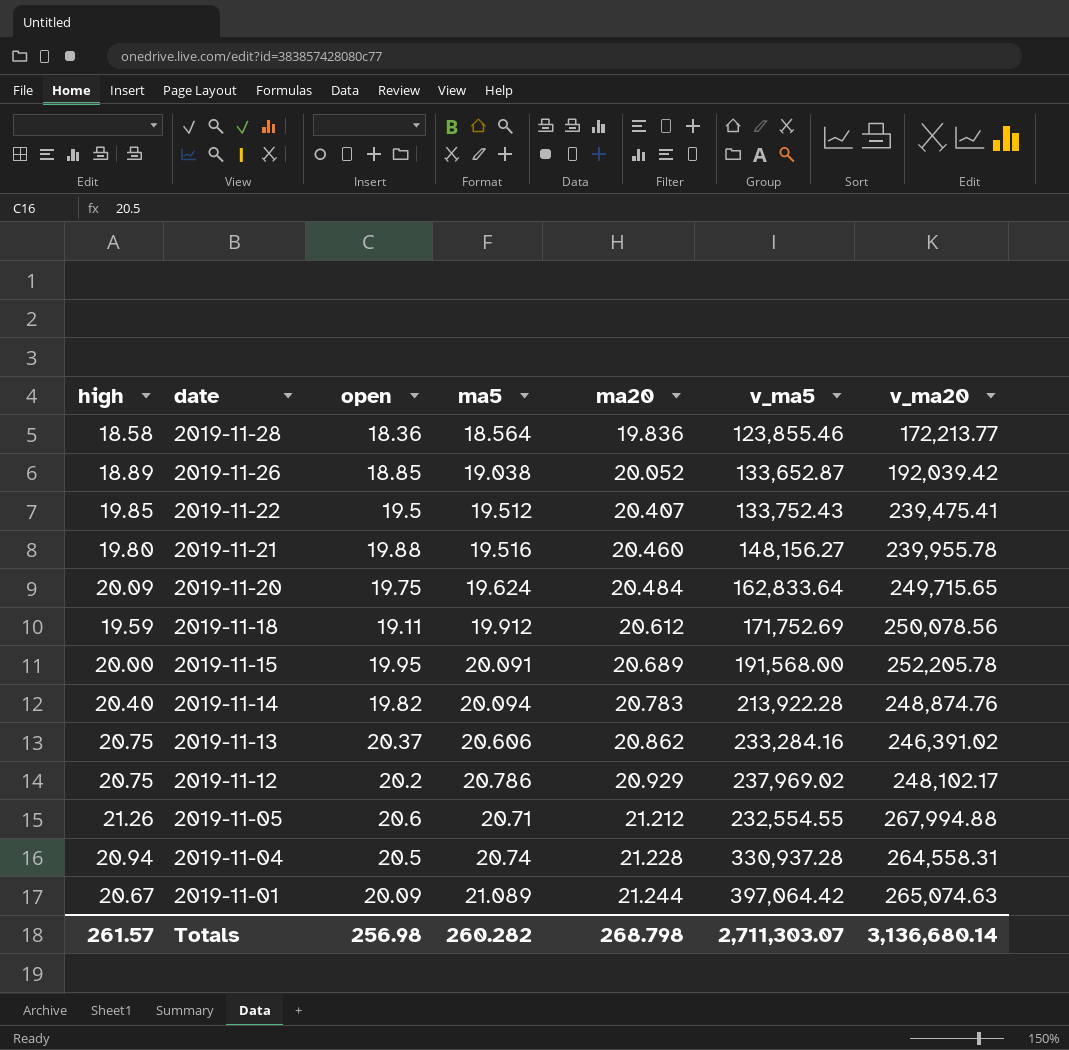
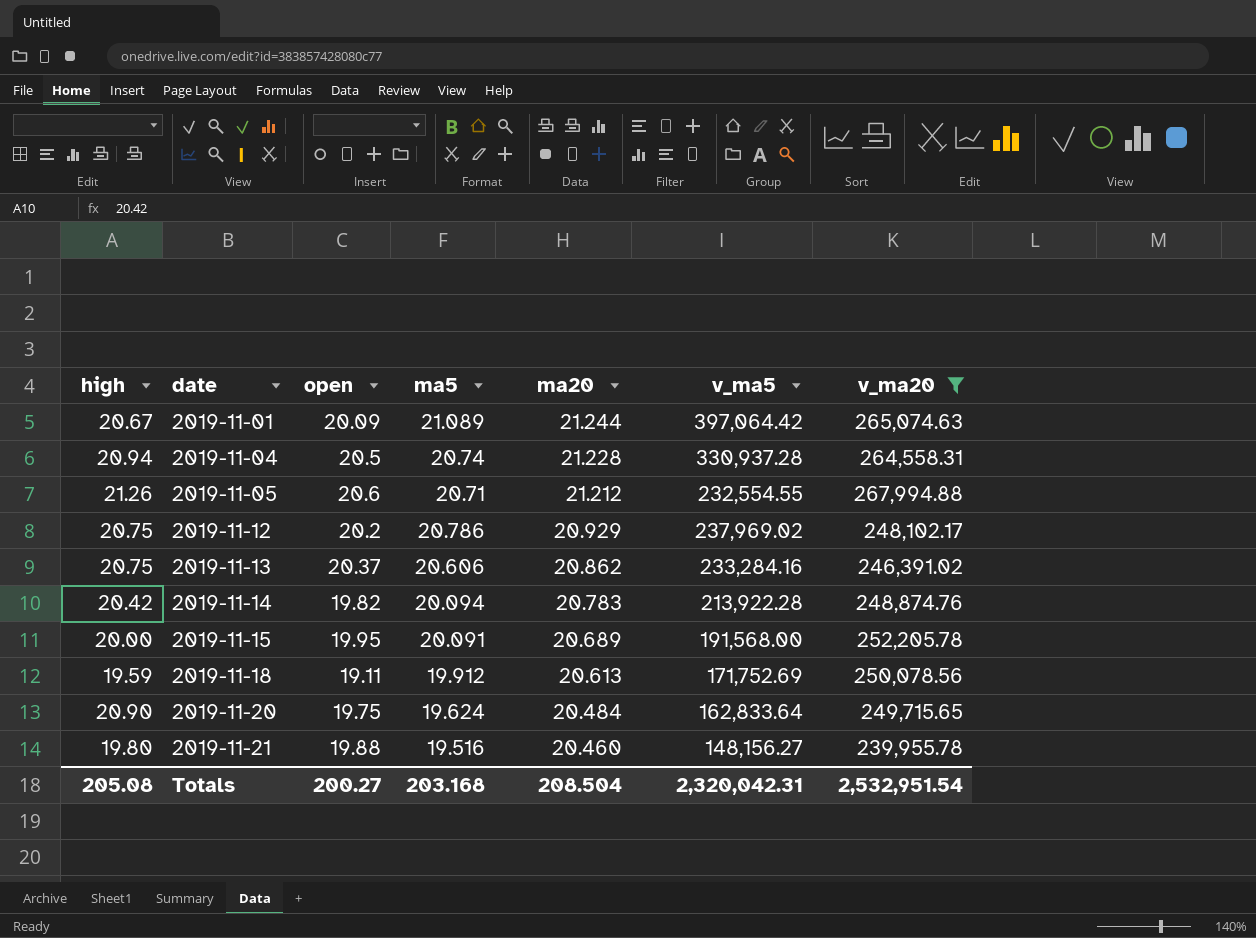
filter: none -> v_ma20 >= 239,955.78
row order: date descending -> date ascending
2019-11-14 | high: 20.40 -> 20.42
2019-11-18 | ma20: 20.612 -> 20.613
2019-11-20 | high: 20.09 -> 20.90
Totals | high: 261.57 -> 205.08
Totals | open: 256.98 -> 200.27
Totals | ma5: 260.282 -> 203.168
Totals | ma20: 268.798 -> 208.504
Totals | v_ma5: 2,711,303.07 -> 2,320,042.31
Totals | v_ma20: 3,136,680.14 -> 2,532,951.54

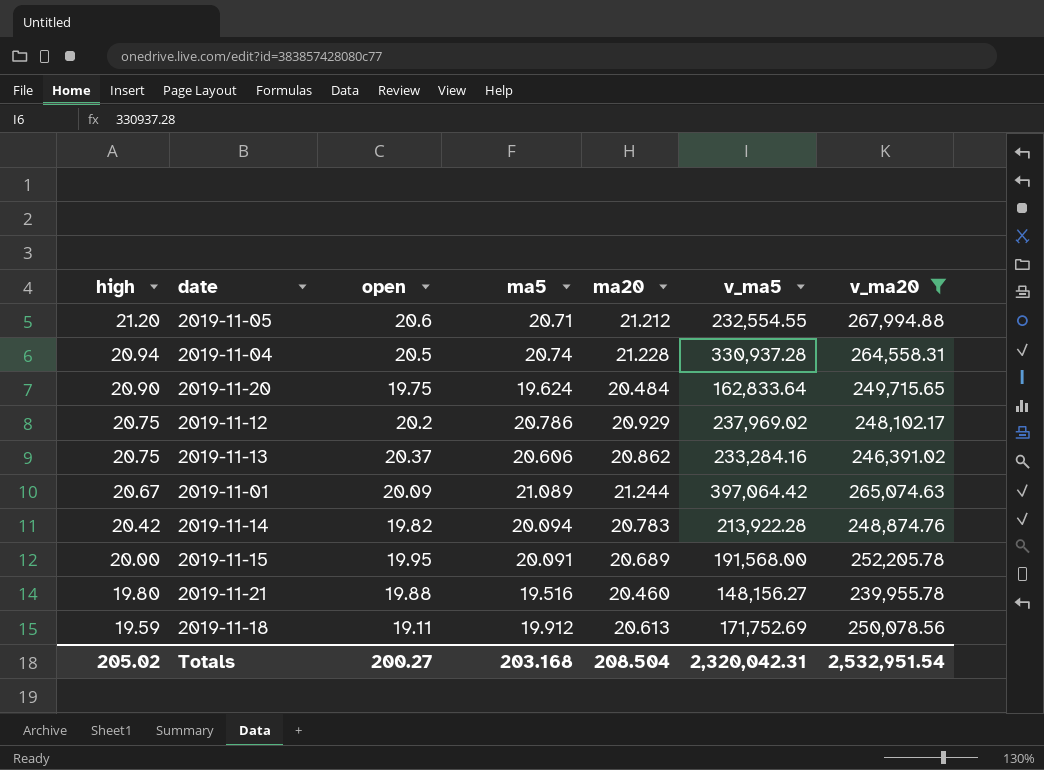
row order: date ascending -> high descending
2019-11-05 | high: 21.26 -> 21.20
Totals | high: 205.08 -> 205.02

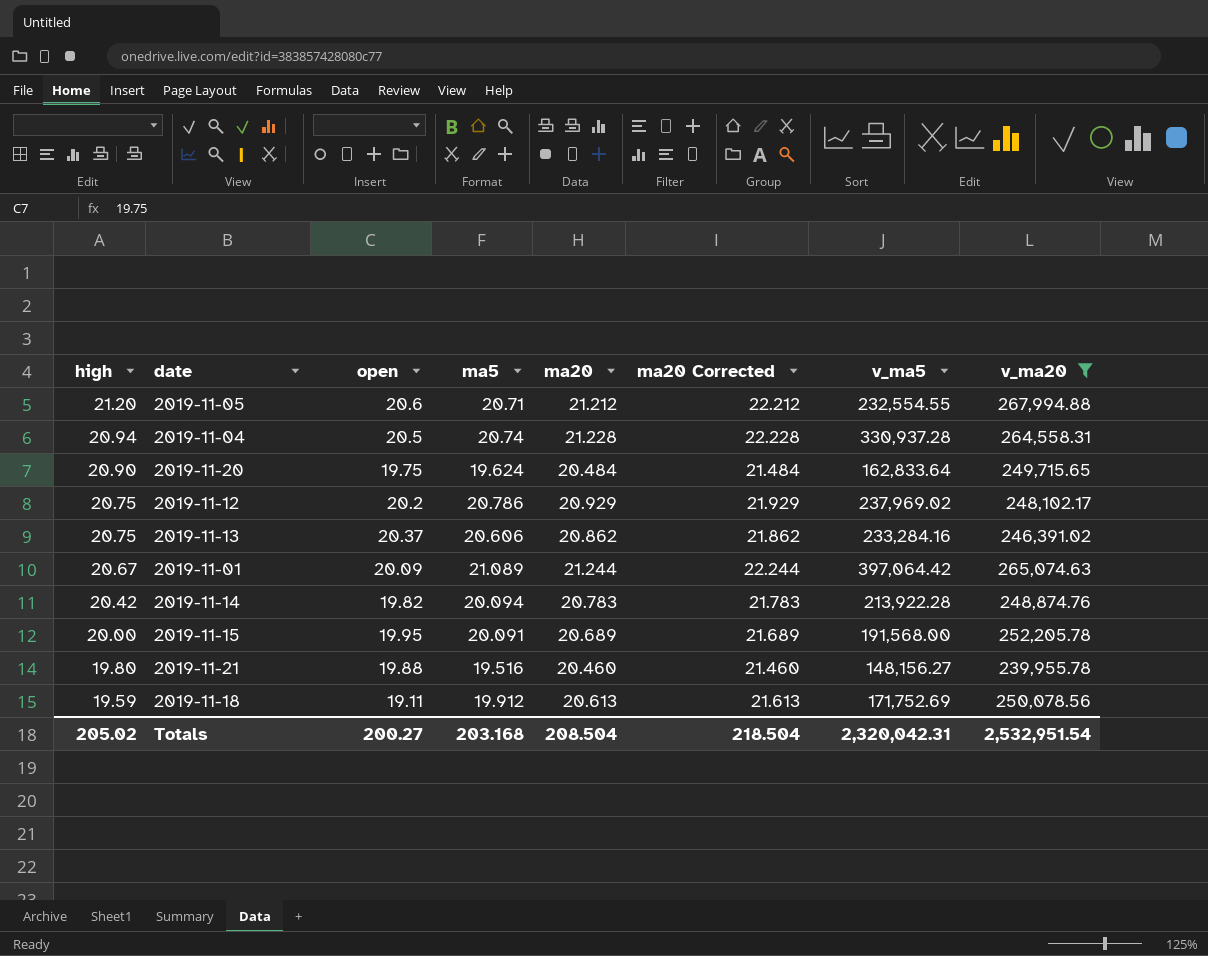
column ma20 Corrected | formula: none -> [ma20] + 1

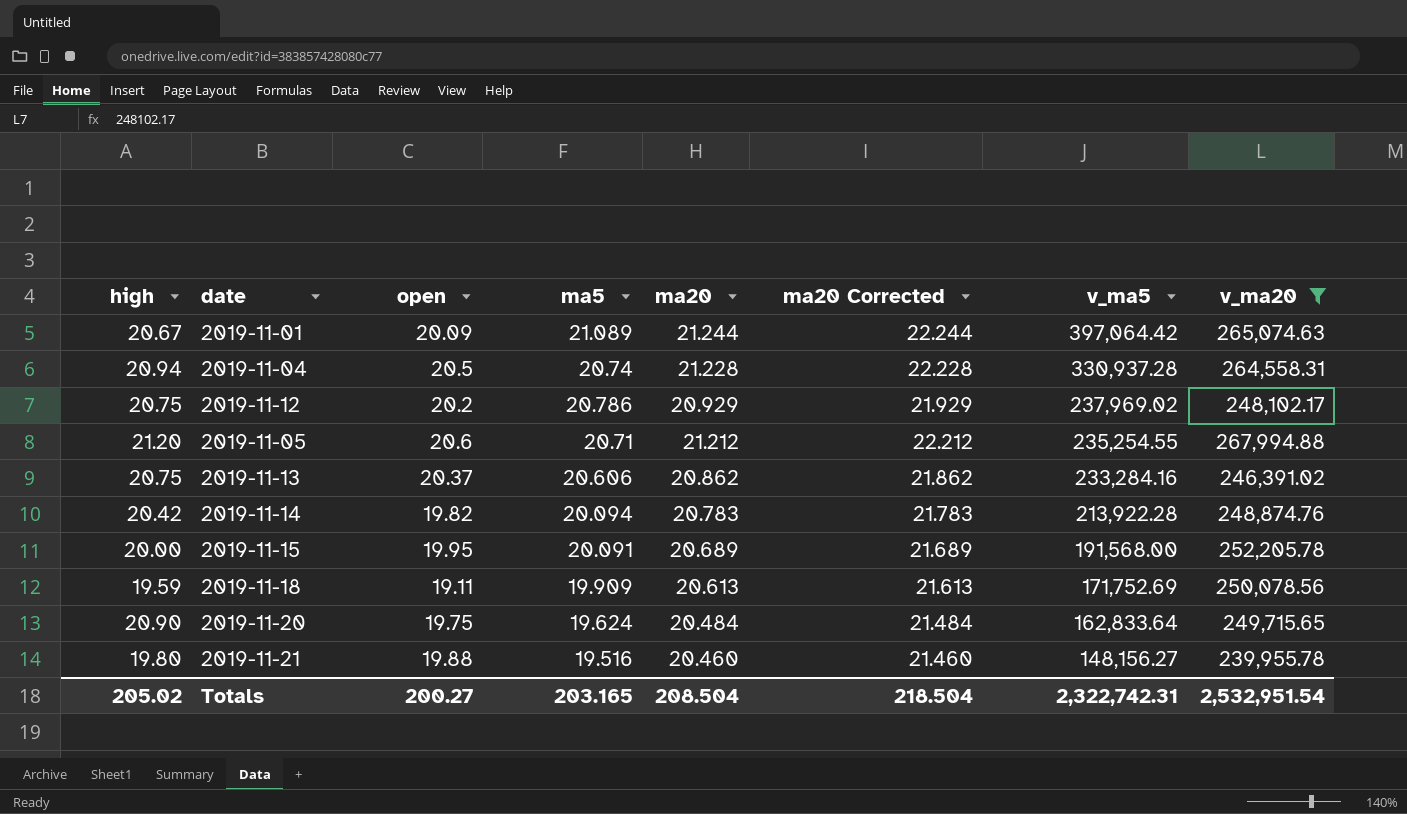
row order: high descending -> v_ma5 descending
2019-11-05 | v_ma5: 232,554.55 -> 235,254.55
2019-11-18 | ma5: 19.912 -> 19.909
Totals | ma5: 203.168 -> 203.165
Totals | v_ma5: 2,320,042.31 -> 2,322,742.31

